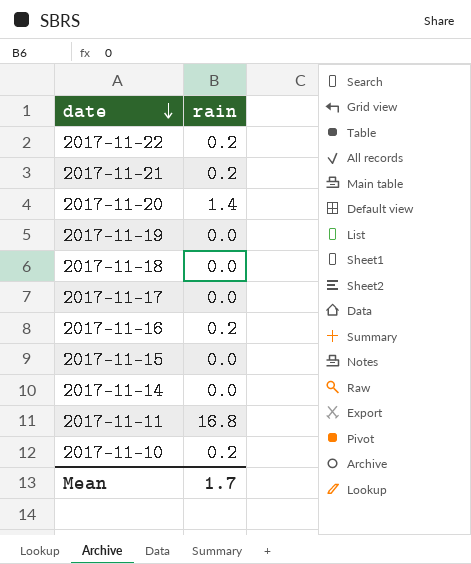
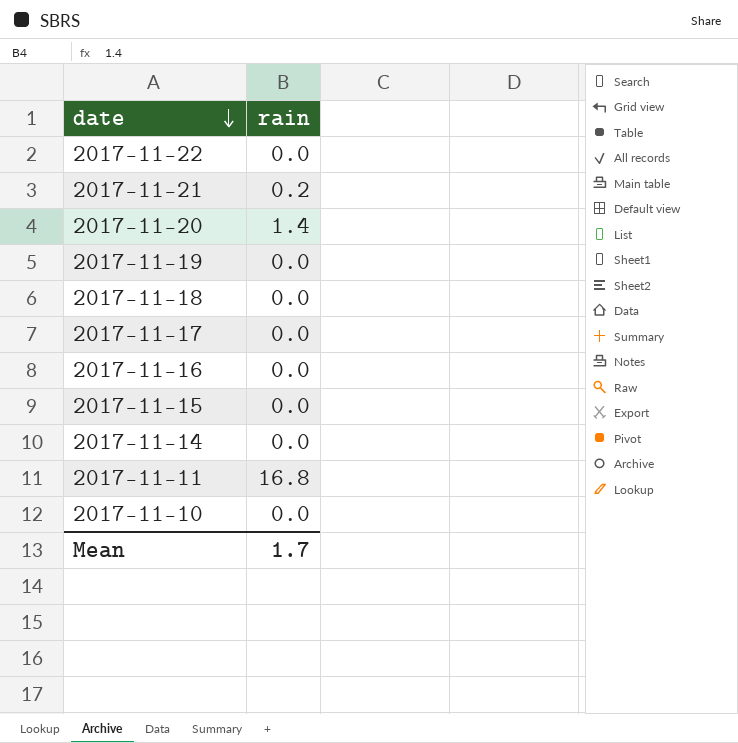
2017-11-22 | rain: 0.2 -> 0.0
2017-11-16 | rain: 0.2 -> 0.0
2017-11-10 | rain: 0.2 -> 0.0

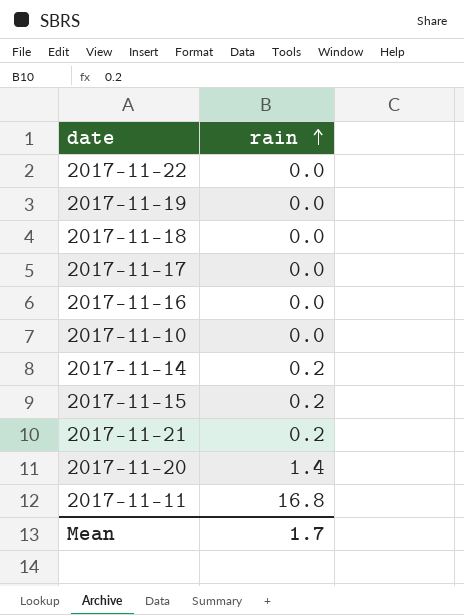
row order: date descending -> rain ascending
2017-11-14 | rain: 0.0 -> 0.2
2017-11-15 | rain: 0.0 -> 0.2

